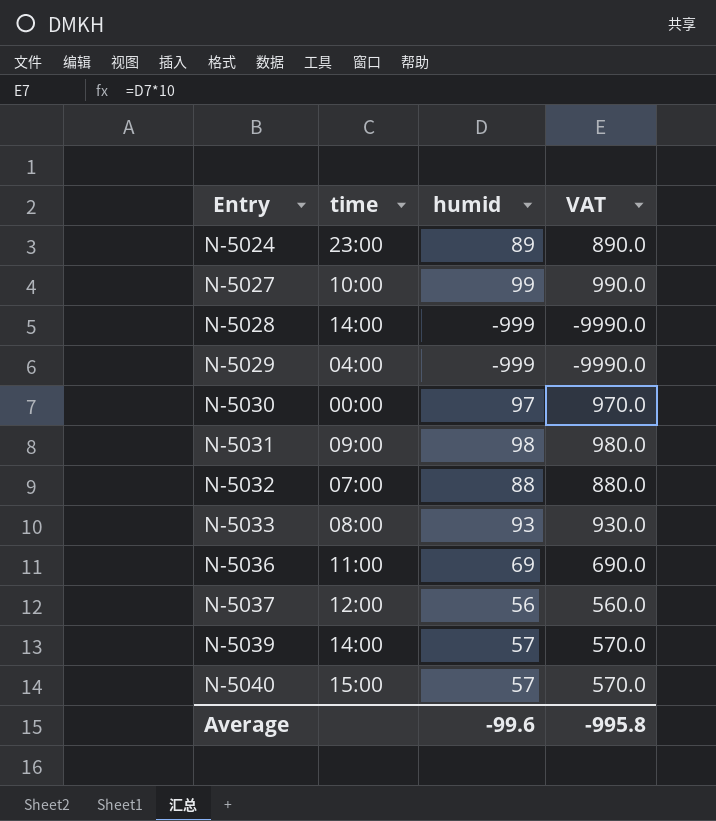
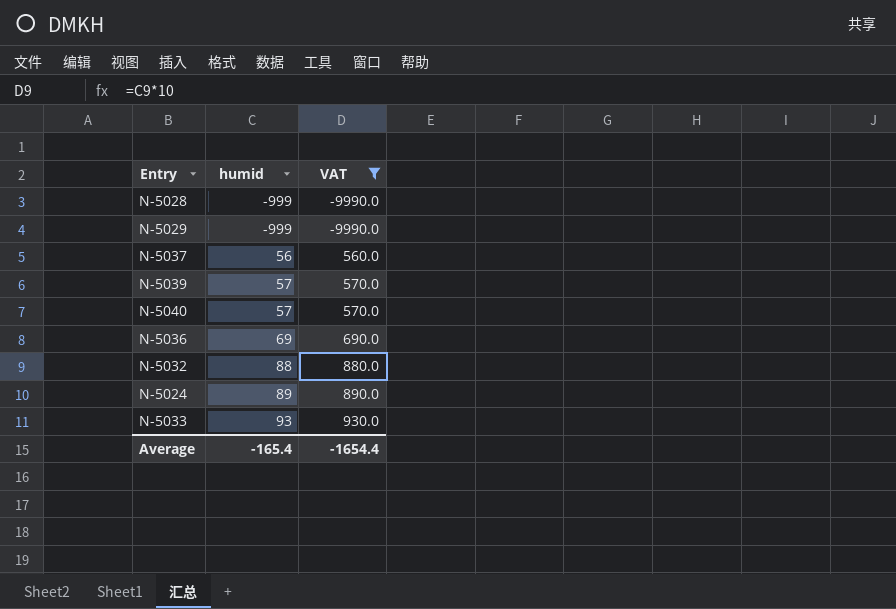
filter: none -> VAT <= 930.0
row order: Entry ascending -> humid ascending
column time | position: 2 -> none
Average | humid: -99.6 -> -165.4
Average | VAT: -995.8 -> -1654.4

